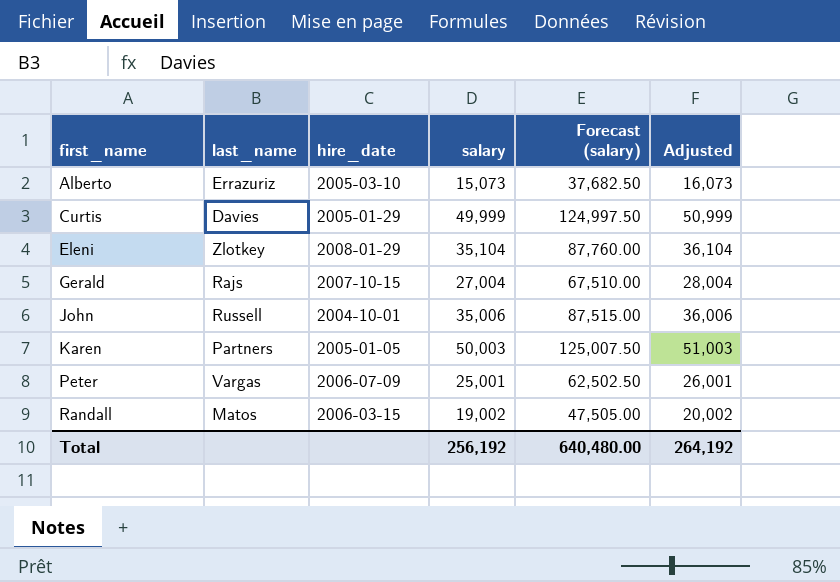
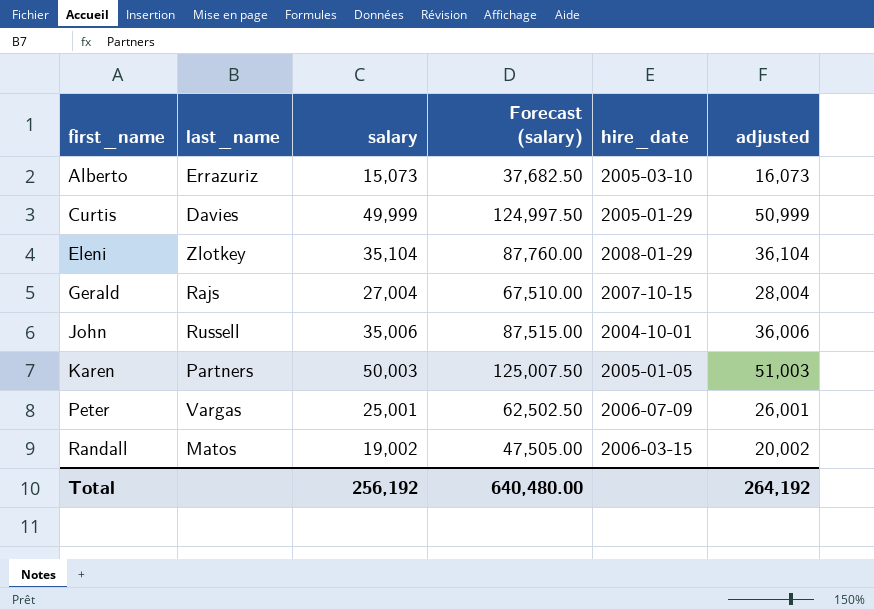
column hire_date | position: 3 -> 5
column name: Adjusted -> adjusted

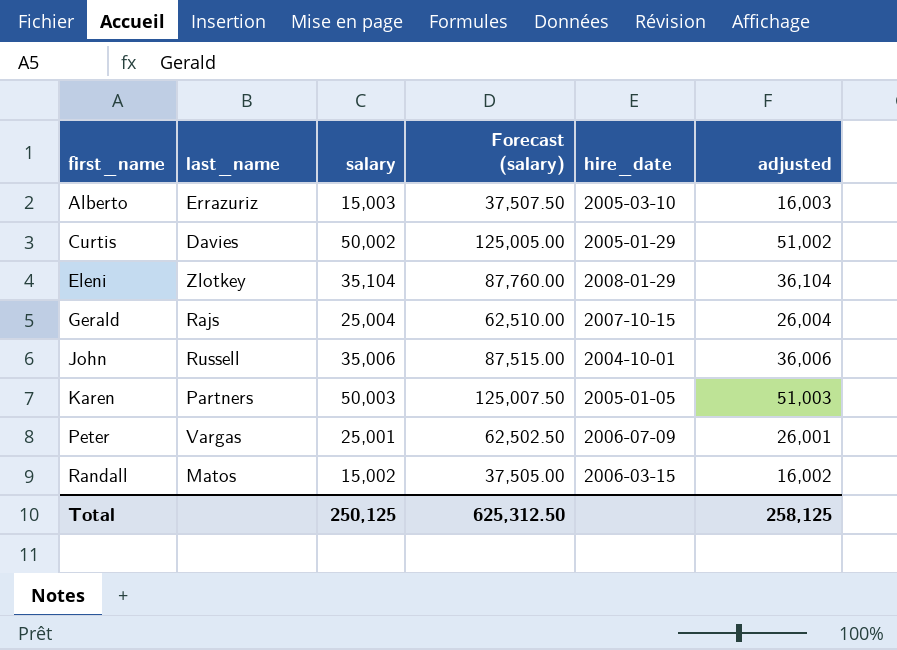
Alberto | salary: 15,073 -> 15,003
Alberto | Forecast (salary): 37,682.50 -> 37,507.50
Alberto | adjusted: 16,073 -> 16,003
Curtis | salary: 49,999 -> 50,002
Curtis | Forecast (salary): 124,997.50 -> 125,005.00
Curtis | adjusted: 50,999 -> 51,002
Gerald | salary: 27,004 -> 25,004
Gerald | Forecast (salary): 67,510.00 -> 62,510.00
Gerald | adjusted: 28,004 -> 26,004
Randall | salary: 19,002 -> 15,002
Randall | Forecast (salary): 47,505.00 -> 37,505.00
Randall | adjusted: 20,002 -> 16,002
Total | salary: 256,192 -> 250,125
Total | Forecast (salary): 640,480.00 -> 625,312.50
Total | adjusted: 264,192 -> 258,125

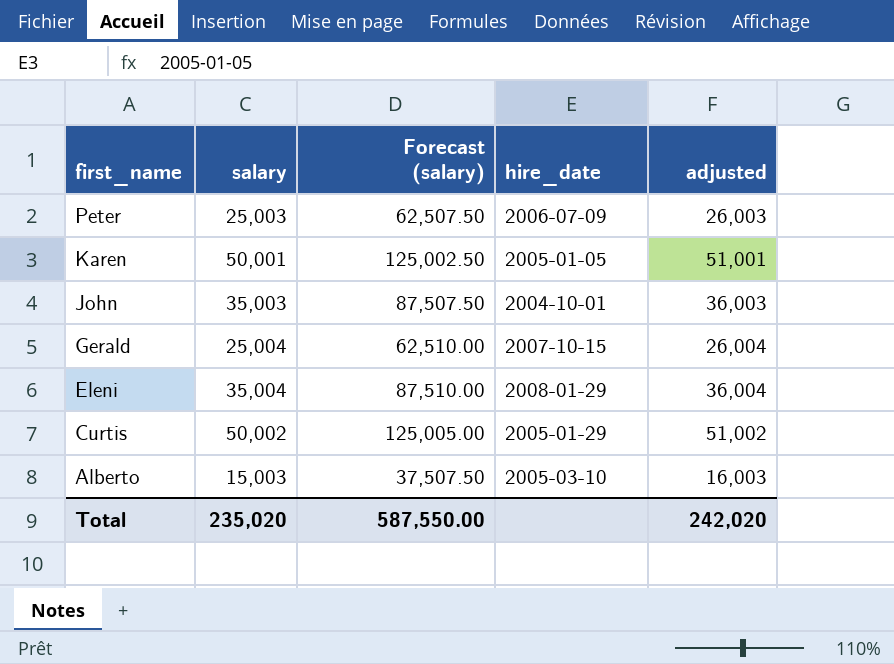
row order: first_name ascending -> first_name descending
column last_name | position: 2 -> none
row Randall: Matos | 15,002 | 37,505.00 | 2006-03-15 | 16,002 -> none
Peter | salary: 25,001 -> 25,003
Peter | Forecast (salary): 62,502.50 -> 62,507.50
Peter | adjusted: 26,001 -> 26,003
Karen | salary: 50,003 -> 50,001
Karen | Forecast (salary): 125,007.50 -> 125,002.50
Karen | adjusted: 51,003 -> 51,001
John | salary: 35,006 -> 35,003
John | Forecast (salary): 87,515.00 -> 87,507.50
John | adjusted: 36,006 -> 36,003
Eleni | salary: 35,104 -> 35,004
Eleni | Forecast (salary): 87,760.00 -> 87,510.00
Eleni | adjusted: 36,104 -> 36,004
Total | salary: 250,125 -> 235,020
Total | Forecast (salary): 625,312.50 -> 587,550.00
Total | adjusted: 258,125 -> 242,020

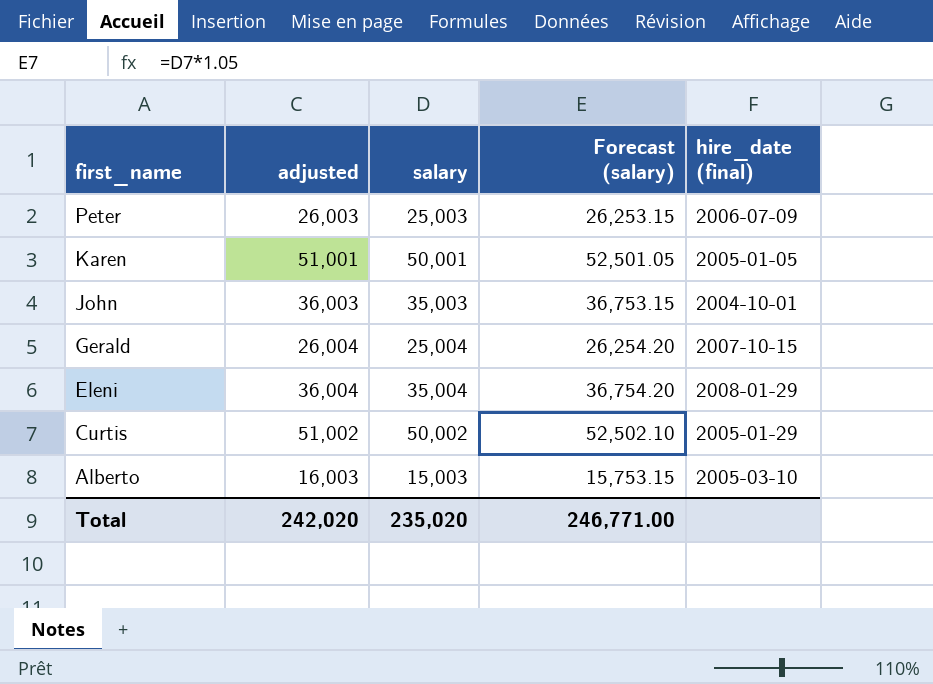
column adjusted | position: 5 -> 2
column Forecast (salary) | formula: [salary] * 2.5 -> [salary] * 1.05
column name: hire_date -> hire_date (final)
Total | Forecast (salary): 587,550.00 -> 246,771.00

